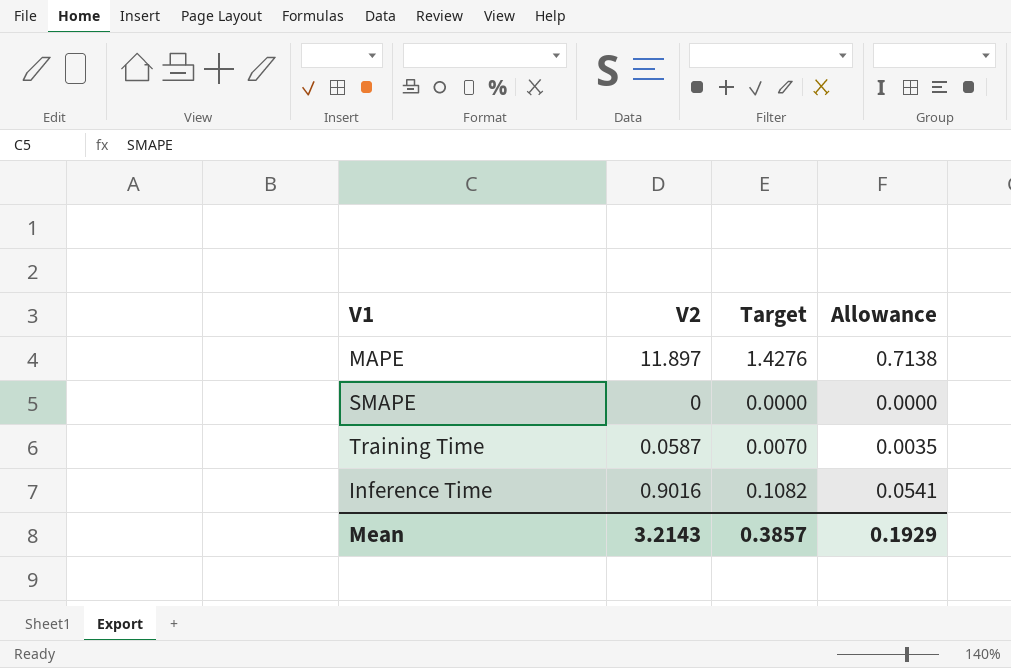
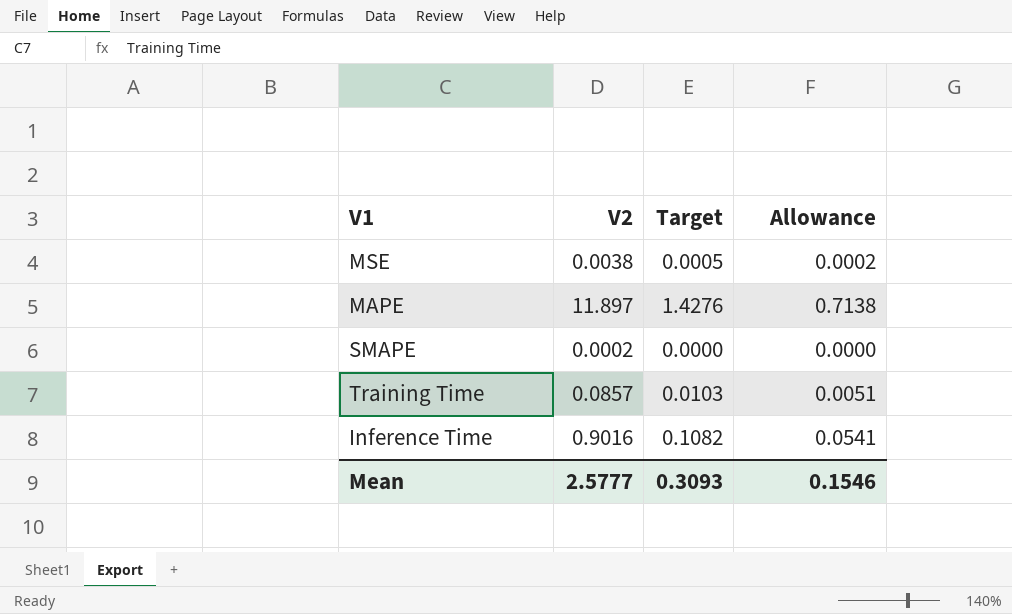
row MSE: none -> 0.0038 | 0.0005 | 0.0002
SMAPE | V2: 0 -> 0.0002
Training Time | V2: 0.0587 -> 0.0857
Training Time | Target: 0.0070 -> 0.0103
Training Time | Allowance: 0.0035 -> 0.0051
Mean | V2: 3.2143 -> 2.5777
Mean | Target: 0.3857 -> 0.3093
Mean | Allowance: 0.1929 -> 0.1546

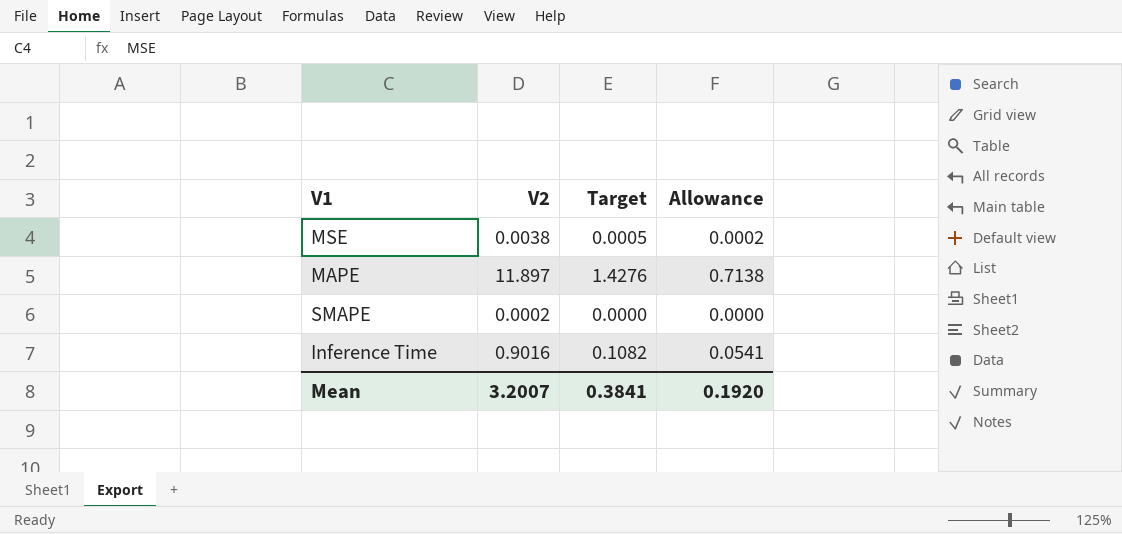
row Training Time: 0.0857 | 0.0103 | 0.0051 -> none
Mean | V2: 2.5777 -> 3.2007
Mean | Target: 0.3093 -> 0.3841
Mean | Allowance: 0.1546 -> 0.1920

